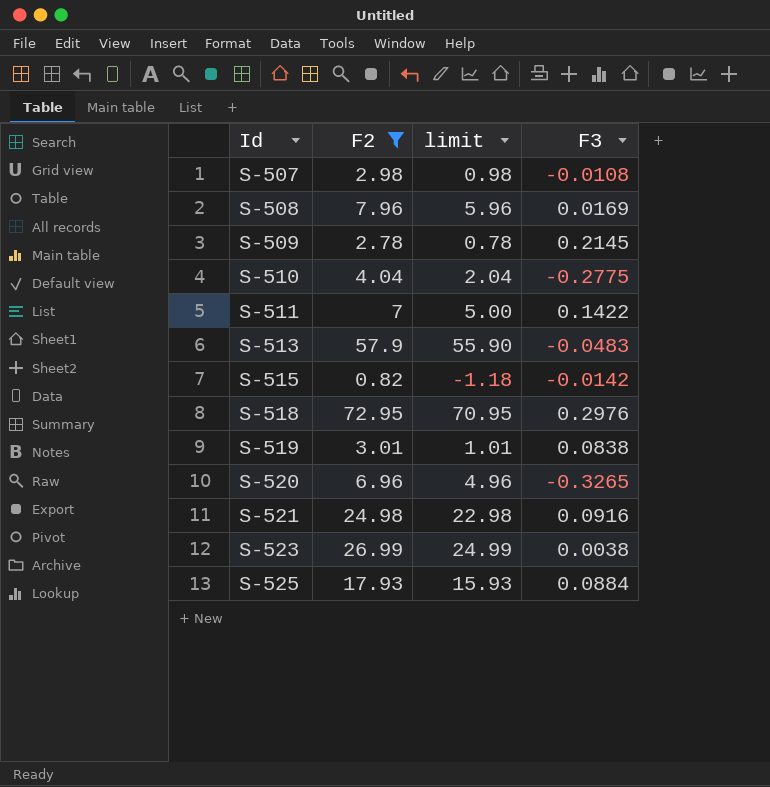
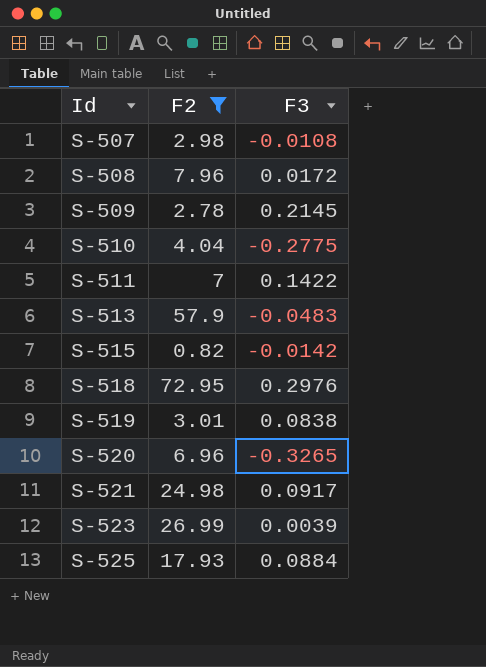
column limit | formula: [F2] - 2 -> none
S-508 | F3: 0.0169 -> 0.0172
S-521 | F3: 0.0916 -> 0.0917
S-523 | F3: 0.0038 -> 0.0039

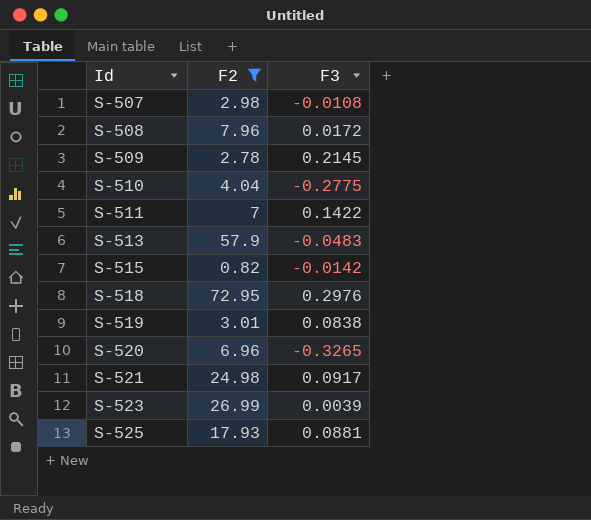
S-525 | F3: 0.0884 -> 0.0881

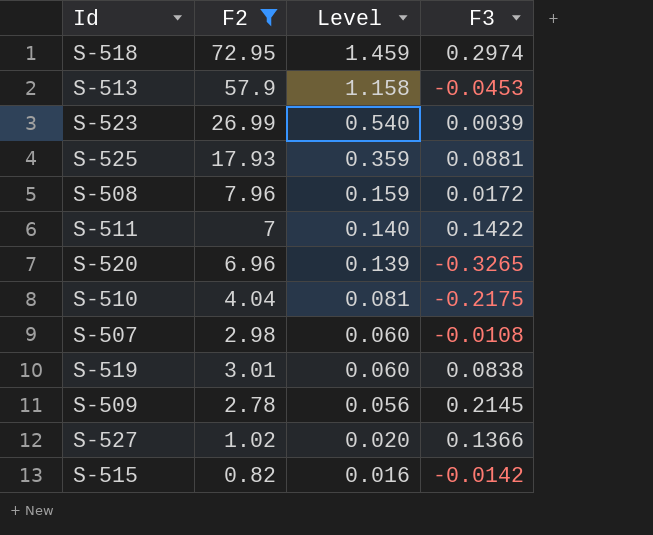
row order: Id ascending -> Level descending
column Level | formula: none -> [F2] * 0.02
row S-521: 24.98 | 0.0917 -> none
S-518 | F3: 0.2976 -> 0.2974
S-513 | F3: -0.0483 -> -0.0453
S-510 | F3: -0.2775 -> -0.2175
row S-527: none -> 1.02 | 0.020 | 0.1366

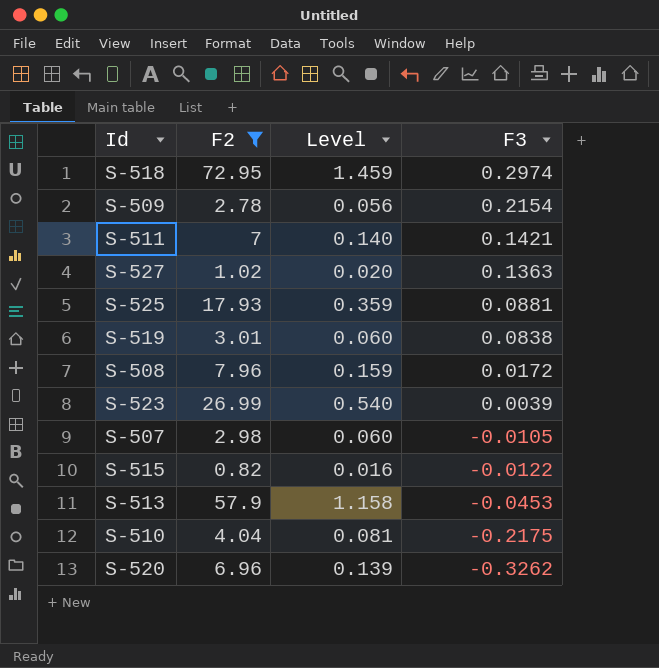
row order: Level descending -> F3 descending
S-509 | F3: 0.2145 -> 0.2154
S-511 | F3: 0.1422 -> 0.1421
S-527 | F3: 0.1366 -> 0.1363
S-507 | F3: -0.0108 -> -0.0105
S-515 | F3: -0.0142 -> -0.0122
S-520 | F3: -0.3265 -> -0.3262

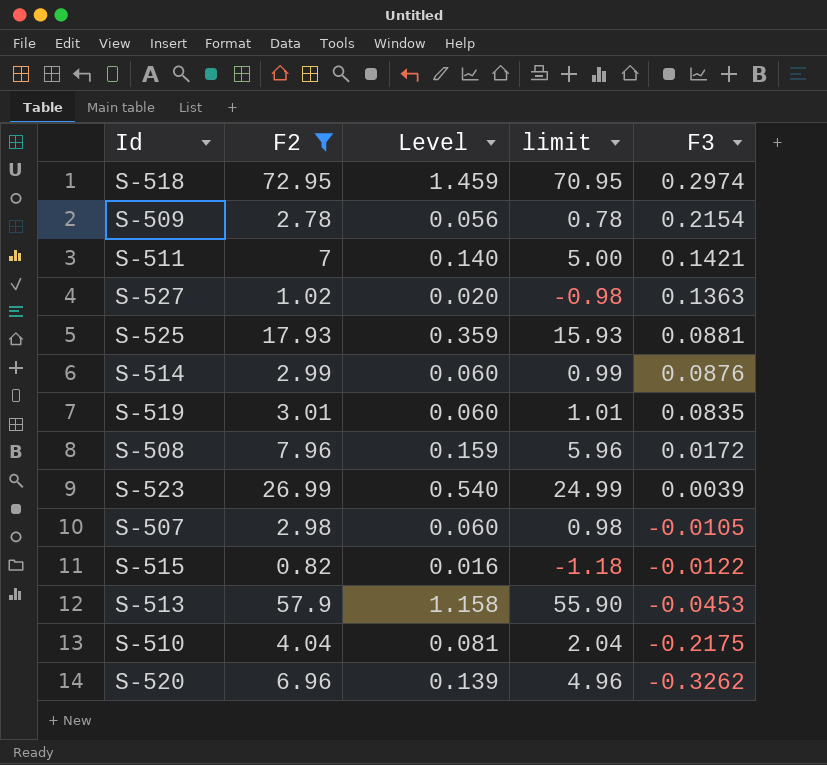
column limit | formula: none -> [F2] - 2
row S-514: none -> 2.99 | 0.060 | 0.99 | 0.0876
S-519 | F3: 0.0838 -> 0.0835

